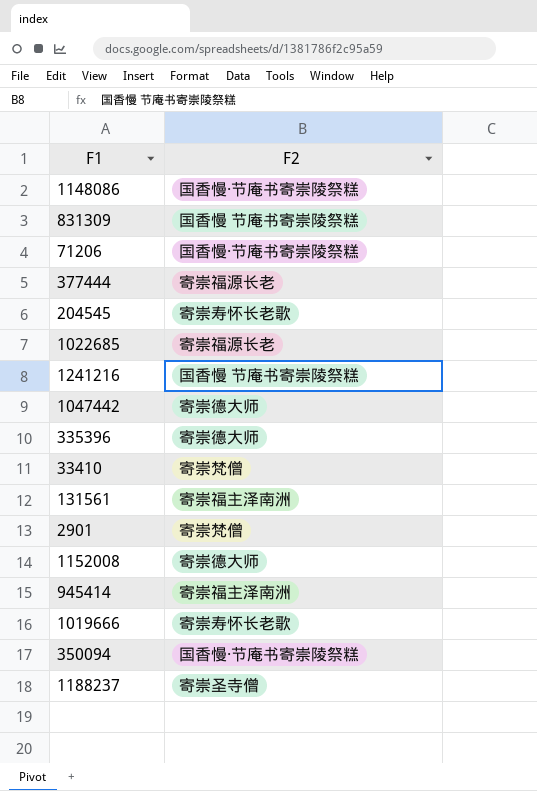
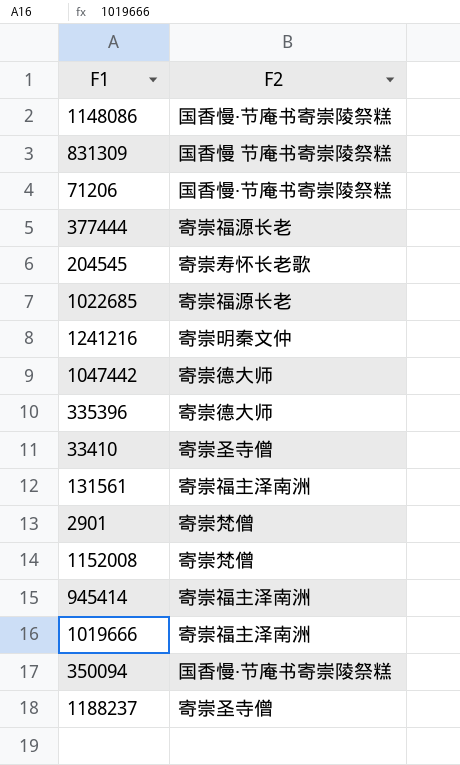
1241216 | F2: 国香慢 节庵书寄崇陵祭糕 -> 寄崇明秦文仲
33410 | F2: 寄崇梵僧 -> 寄崇圣寺僧
1152008 | F2: 寄崇德大师 -> 寄崇梵僧
1019666 | F2: 寄崇寿怀长老歌 -> 寄崇福主泽南洲

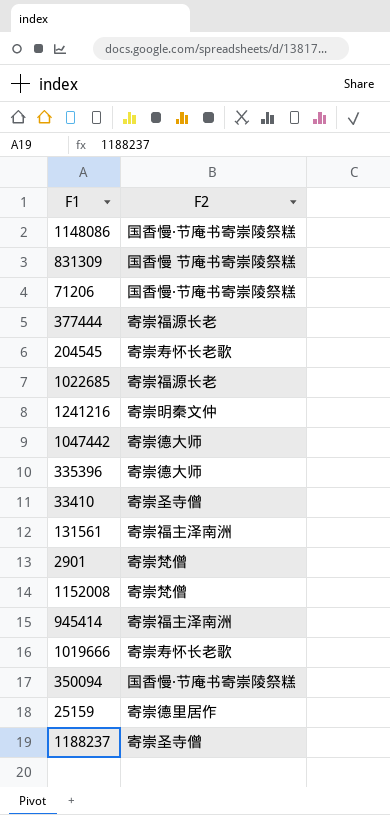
1019666 | F2: 寄崇福主泽南洲 -> 寄崇寿怀长老歌
row 25159: none -> 寄崇德里居作

